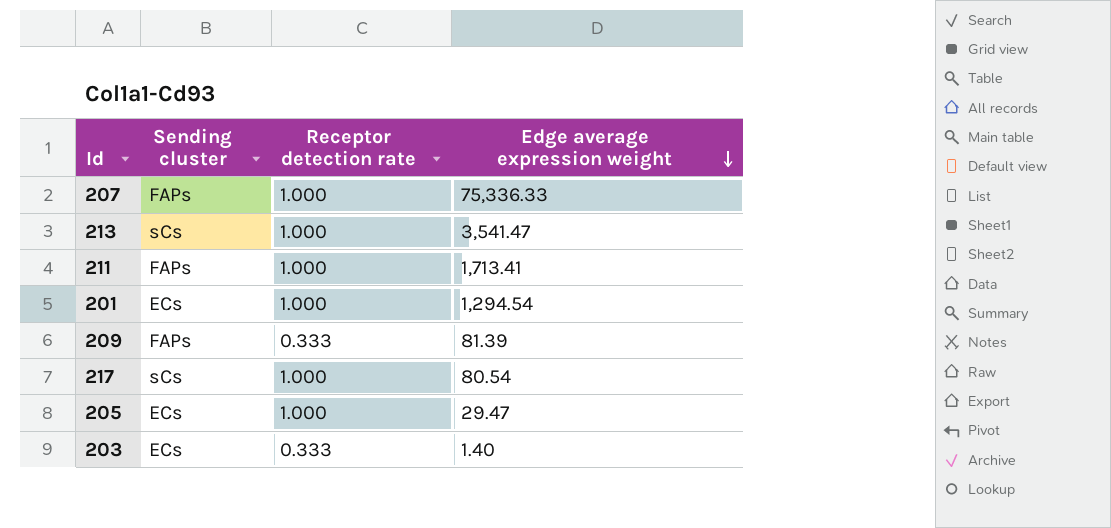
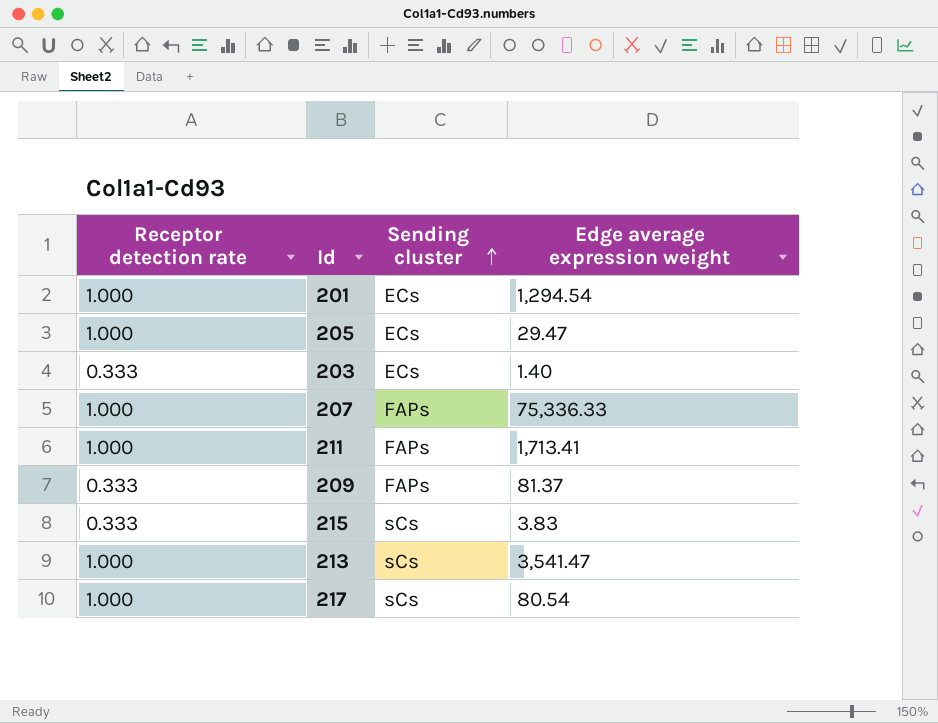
row order: Edge average expression weight descending -> Sending cluster ascending
column Receptor detection rate | position: 3 -> 1
209 | Edge average expression weight: 81.39 -> 81.37
row 215: none -> 0.333 | sCs | 3.83

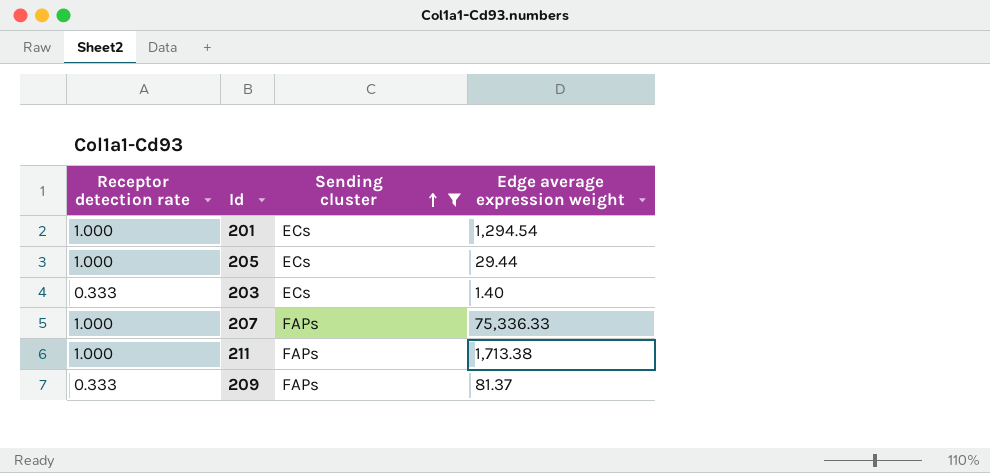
filter: none -> Sending cluster != sCs
205 | Edge average expression weight: 29.47 -> 29.44
211 | Edge average expression weight: 1,713.41 -> 1,713.38

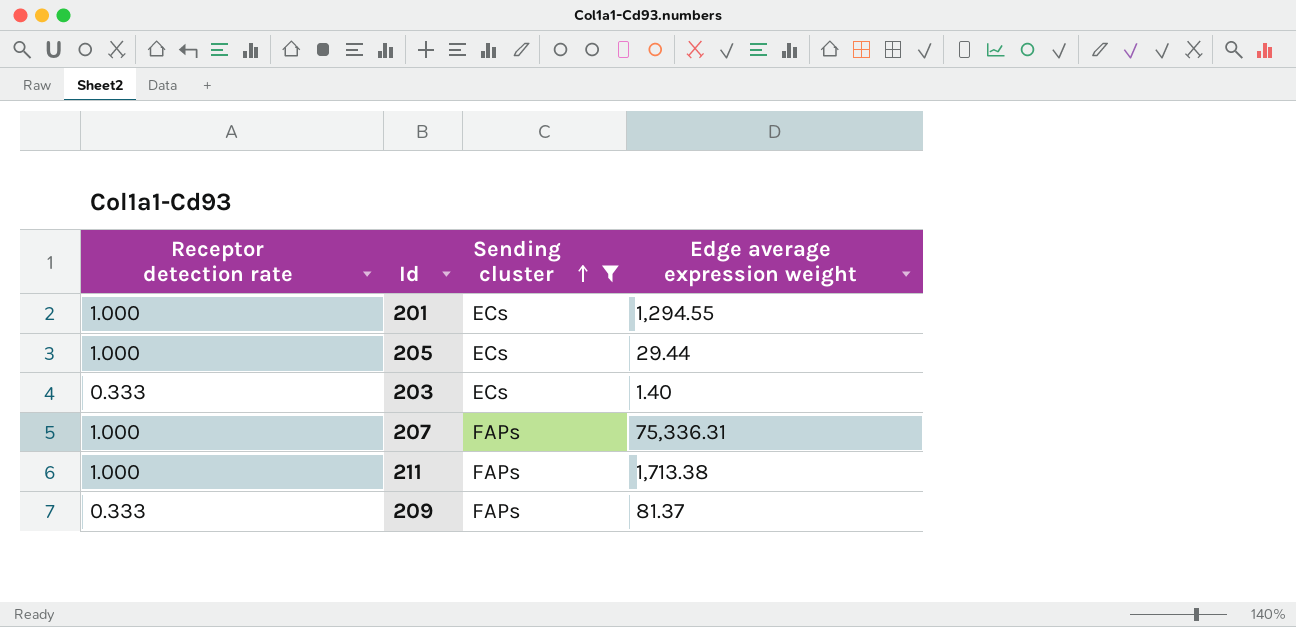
201 | Edge average expression weight: 1,294.54 -> 1,294.55
207 | Edge average expression weight: 75,336.33 -> 75,336.31

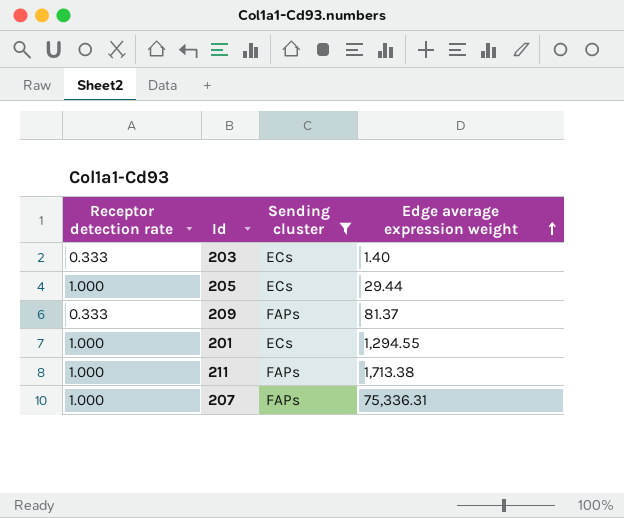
row order: Sending cluster ascending -> Edge average expression weight ascending

